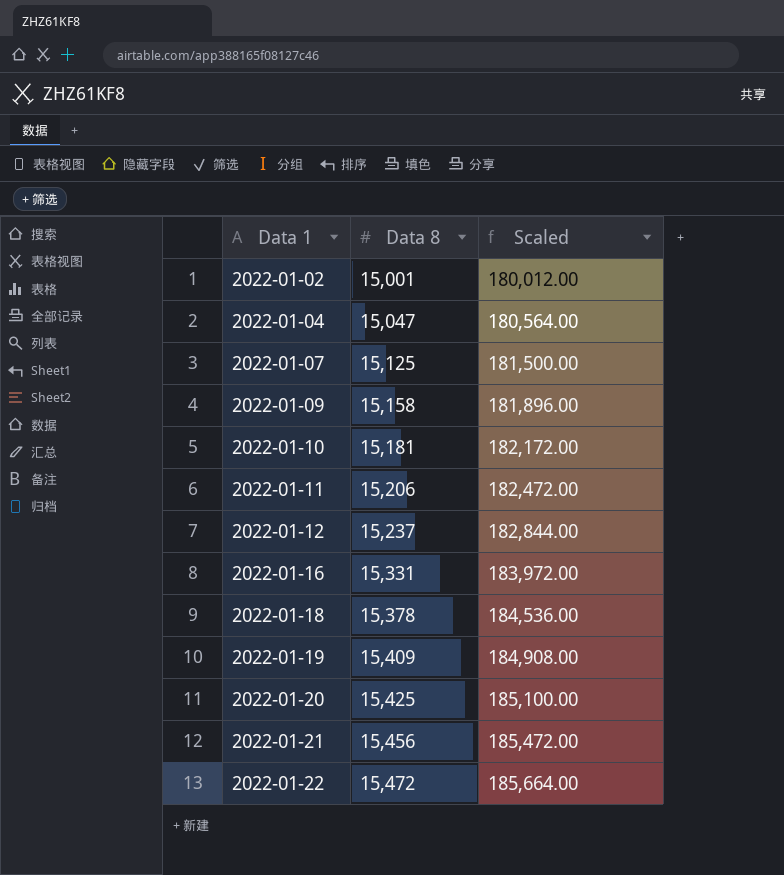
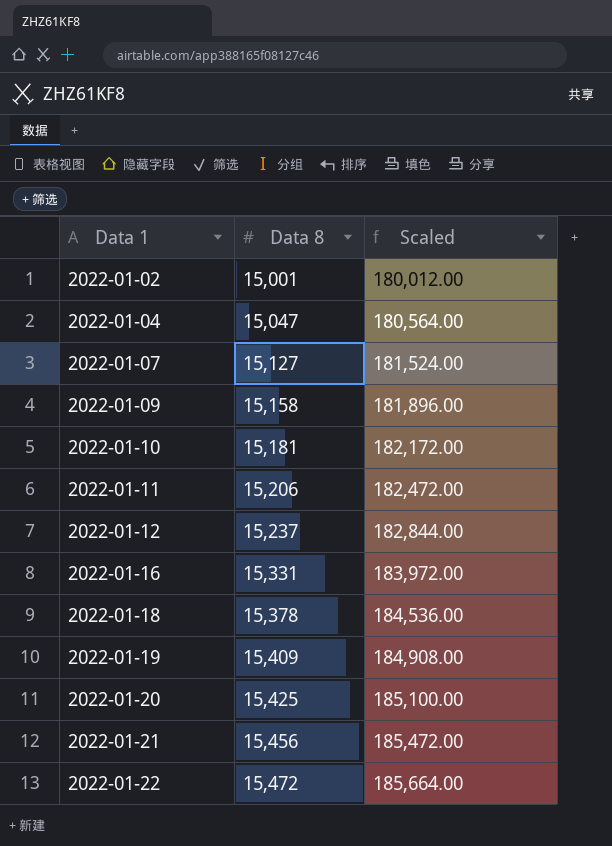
2022-01-07 | Data 8: 15,125 -> 15,127
2022-01-07 | Scaled: 181,500.00 -> 181,524.00

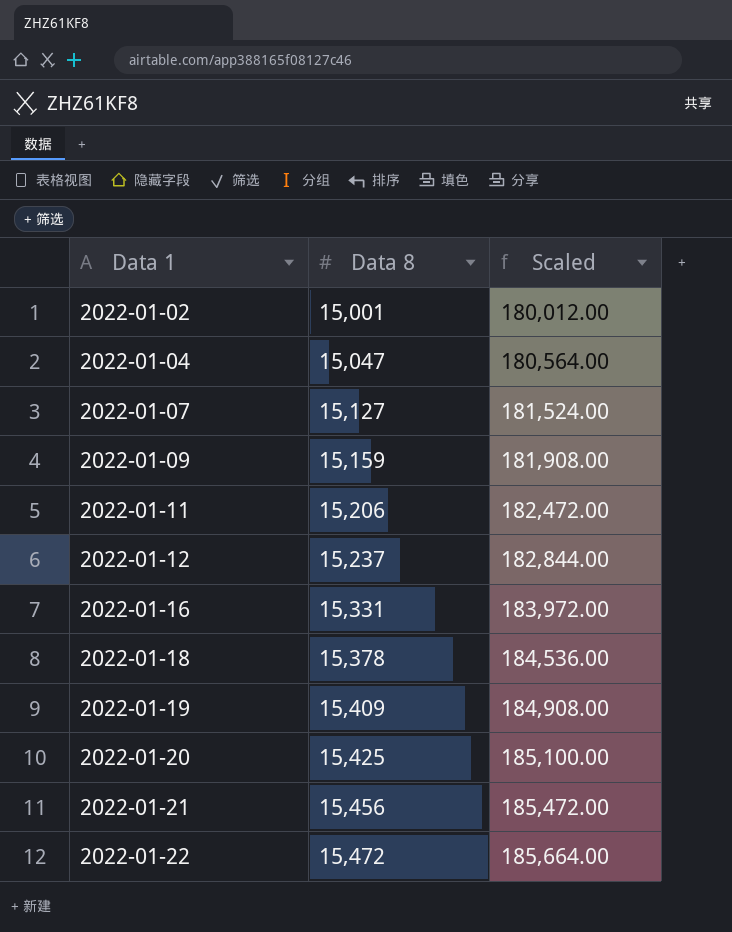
row 2022-01-10: 15,181 | 182,172.00 -> none
2022-01-09 | Data 8: 15,158 -> 15,159
2022-01-09 | Scaled: 181,896.00 -> 181,908.00

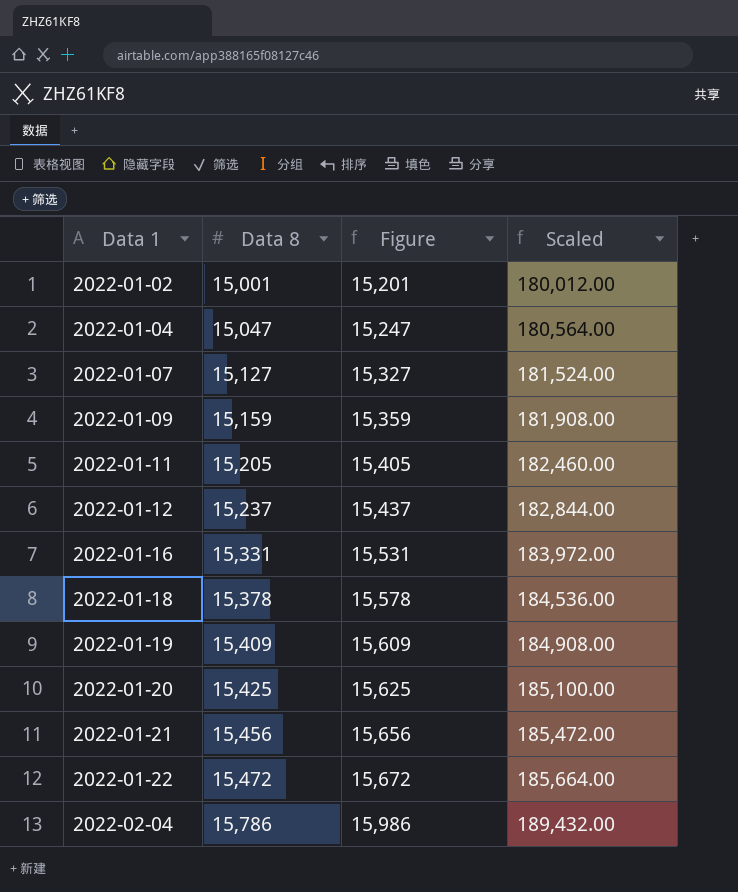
column Figure | formula: none -> [Data 8] + 200
2022-01-11 | Data 8: 15,206 -> 15,205
2022-01-11 | Scaled: 182,472.00 -> 182,460.00
row 2022-02-04: none -> 15,786 | 15,986 | 189,432.00

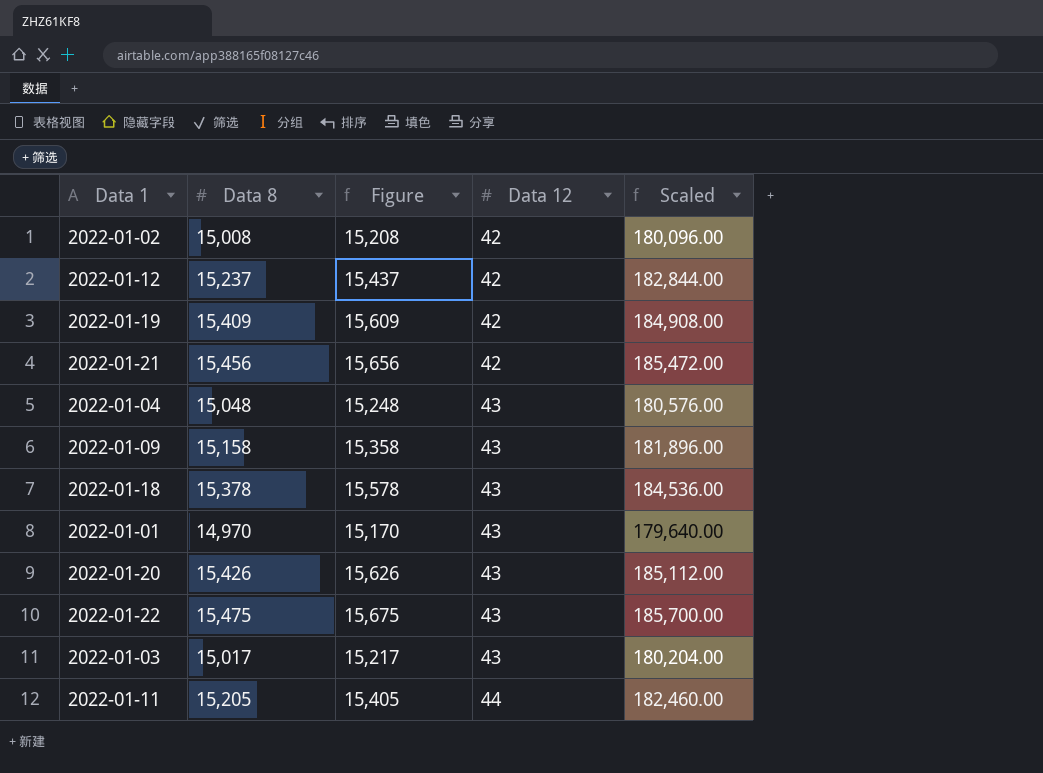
row order: Data 1 ascending -> Data 12 ascending
column Data 12 | position: none -> 4
row 2022-01-07: 15,127 | 15,327 | 181,524.00 -> none
row 2022-01-16: 15,331 | 15,531 | 183,972.00 -> none
row 2022-02-04: 15,786 | 15,986 | 189,432.00 -> none
2022-01-02 | Data 8: 15,001 -> 15,008
2022-01-02 | Figure: 15,201 -> 15,208
2022-01-02 | Scaled: 180,012.00 -> 180,096.00
2022-01-04 | Data 8: 15,047 -> 15,048
2022-01-04 | Figure: 15,247 -> 15,248
2022-01-04 | Scaled: 180,564.00 -> 180,576.00
2022-01-09 | Data 8: 15,159 -> 15,158
2022-01-09 | Figure: 15,359 -> 15,358
2022-01-09 | Scaled: 181,908.00 -> 181,896.00
row 2022-01-01: none -> 14,970 | 15,170 | 43 | 179,640.00
2022-01-20 | Data 8: 15,425 -> 15,426
2022-01-20 | Figure: 15,625 -> 15,626
2022-01-20 | Scaled: 185,100.00 -> 185,112.00
2022-01-22 | Data 8: 15,472 -> 15,475
2022-01-22 | Figure: 15,672 -> 15,675
2022-01-22 | Scaled: 185,664.00 -> 185,700.00
row 2022-01-03: none -> 15,017 | 15,217 | 43 | 180,204.00

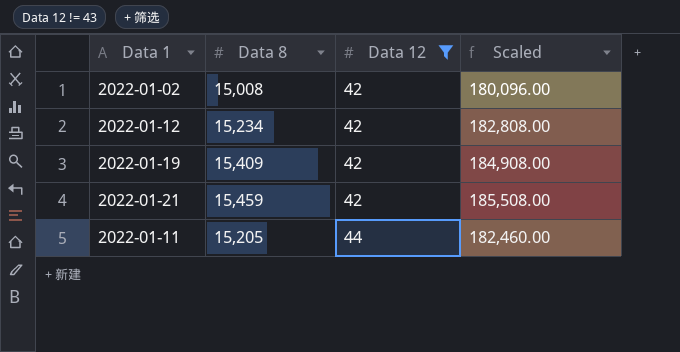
filter: none -> Data 12 != 43
column Figure | formula: [Data 8] + 200 -> none
2022-01-12 | Data 8: 15,237 -> 15,234
2022-01-12 | Scaled: 182,844.00 -> 182,808.00
2022-01-21 | Data 8: 15,456 -> 15,459
2022-01-21 | Scaled: 185,472.00 -> 185,508.00

